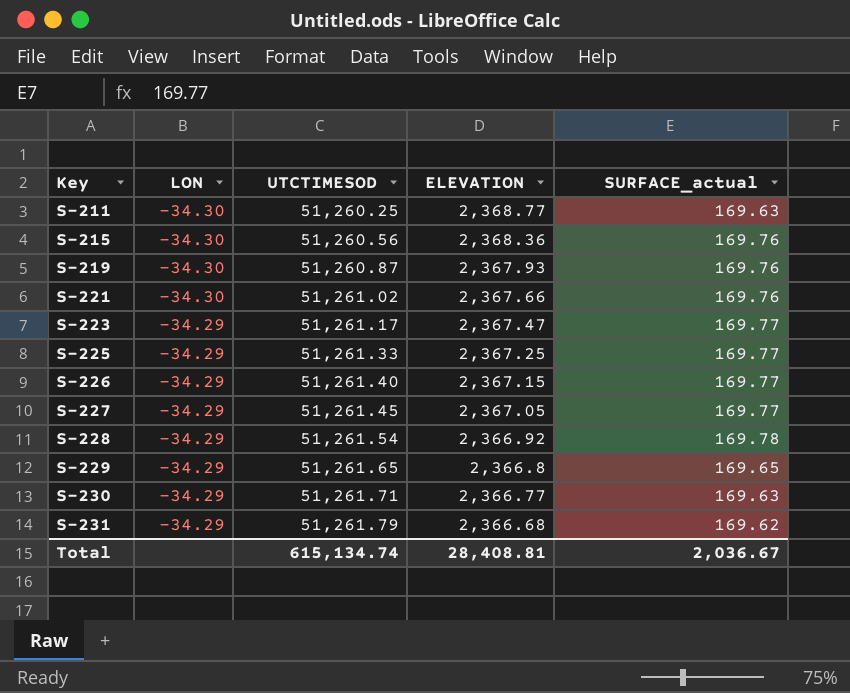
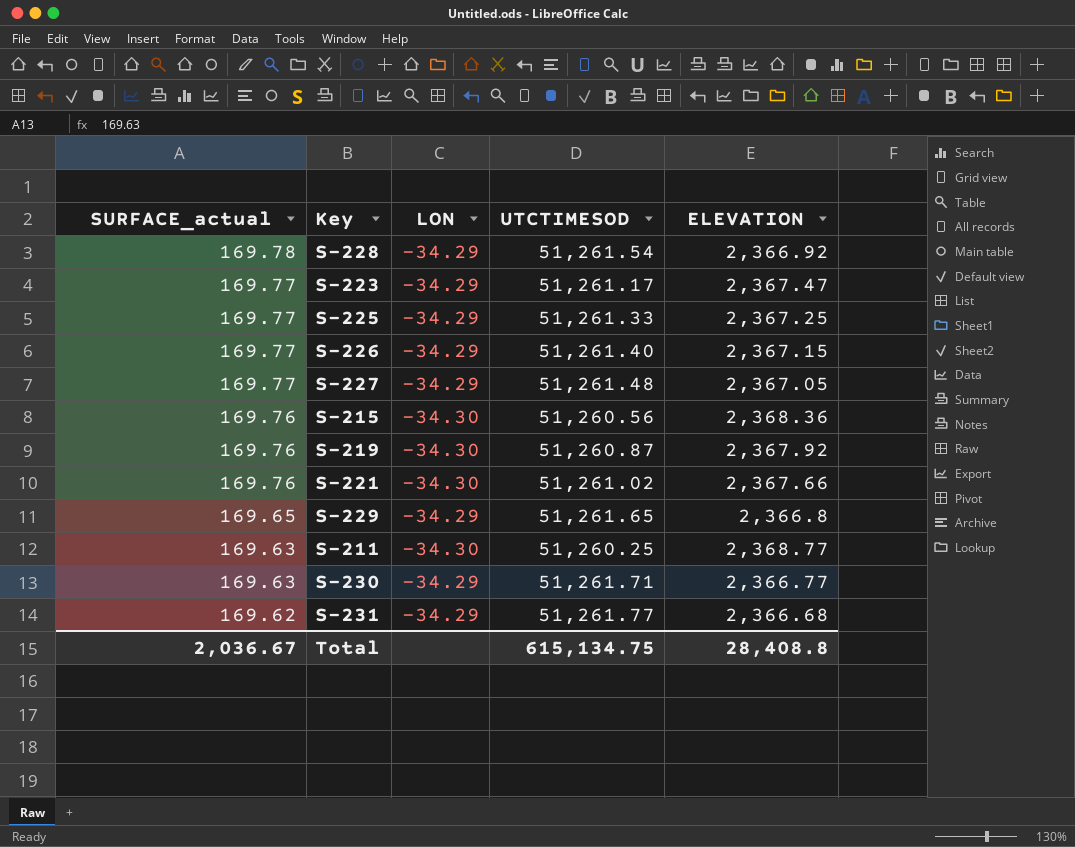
row order: Key ascending -> SURFACE_actual descending
column SURFACE_actual | position: 5 -> 1
S-227 | UTCTIMESOD: 51,261.45 -> 51,261.48
S-219 | ELEVATION: 2,367.93 -> 2,367.92
S-231 | UTCTIMESOD: 51,261.79 -> 51,261.77
Total | UTCTIMESOD: 615,134.74 -> 615,134.75
Total | ELEVATION: 28,408.81 -> 28,408.8

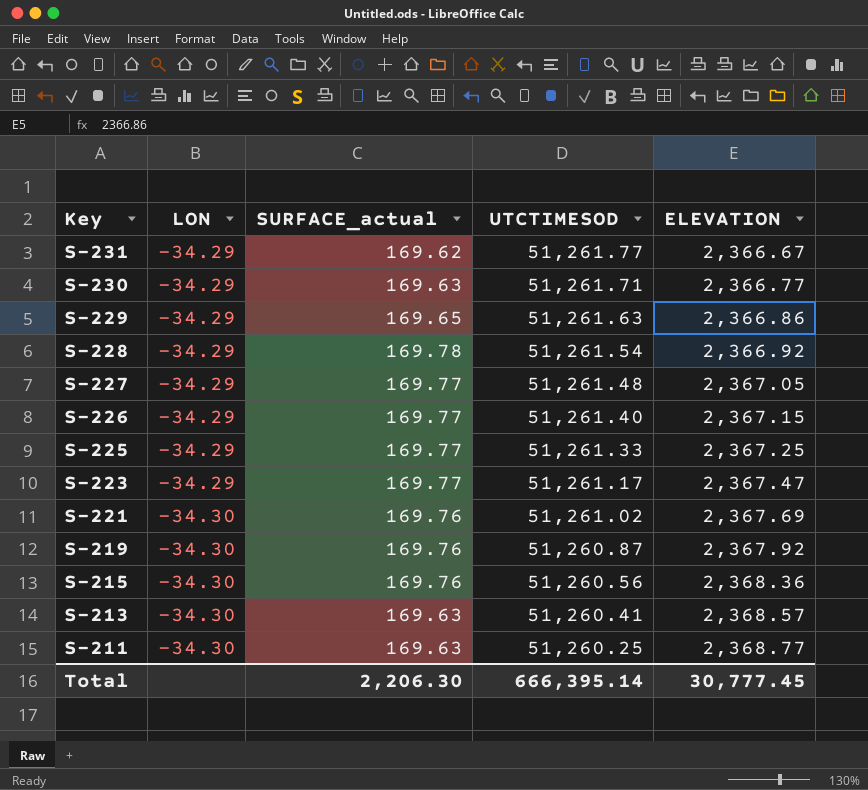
row order: SURFACE_actual descending -> Key descending
column SURFACE_actual | position: 1 -> 3
S-231 | ELEVATION: 2,366.68 -> 2,366.67
S-229 | UTCTIMESOD: 51,261.65 -> 51,261.63
S-229 | ELEVATION: 2,366.8 -> 2,366.86
S-221 | ELEVATION: 2,367.66 -> 2,367.69
row S-213: none -> -34.30 | 169.63 | 51,260.41 | 2,368.57
Total | SURFACE_actual: 2,036.67 -> 2,206.30
Total | UTCTIMESOD: 615,134.75 -> 666,395.14
Total | ELEVATION: 28,408.8 -> 30,777.45

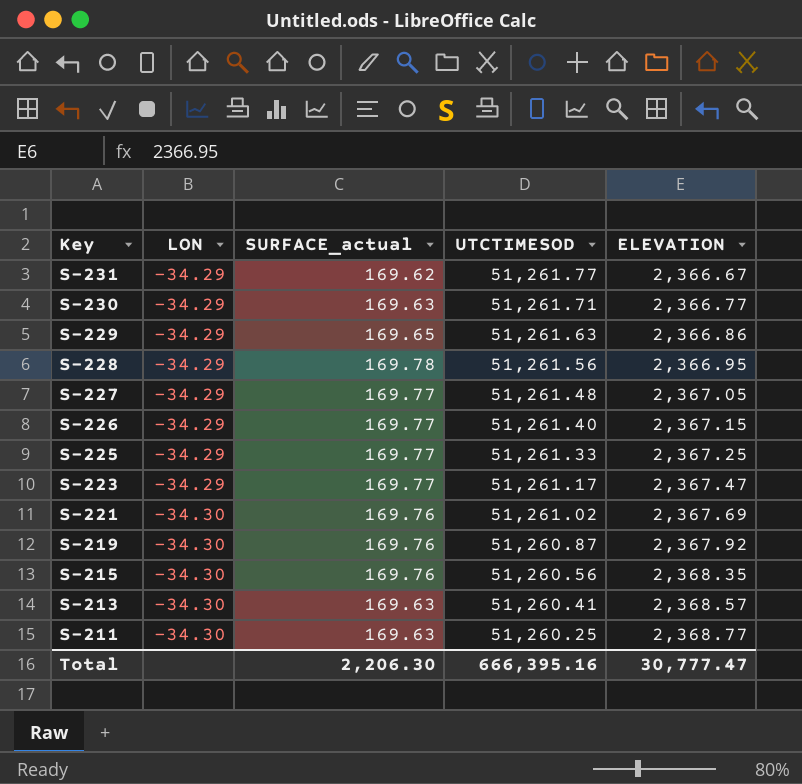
S-228 | UTCTIMESOD: 51,261.54 -> 51,261.56
S-228 | ELEVATION: 2,366.92 -> 2,366.95
S-215 | ELEVATION: 2,368.36 -> 2,368.35
Total | UTCTIMESOD: 666,395.14 -> 666,395.16
Total | ELEVATION: 30,777.45 -> 30,777.47

